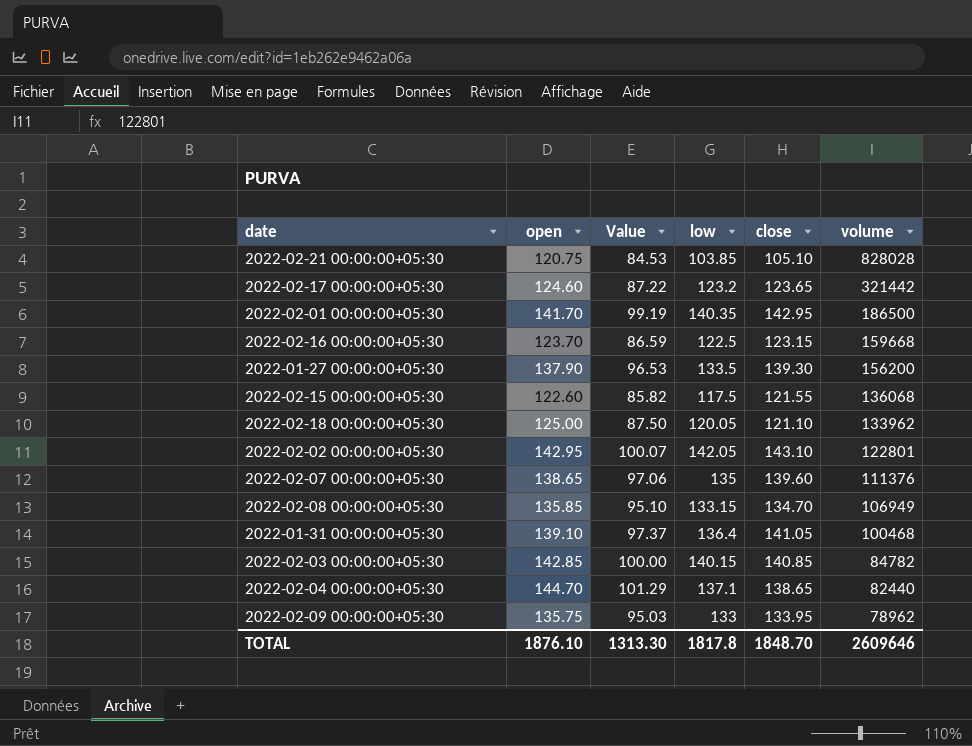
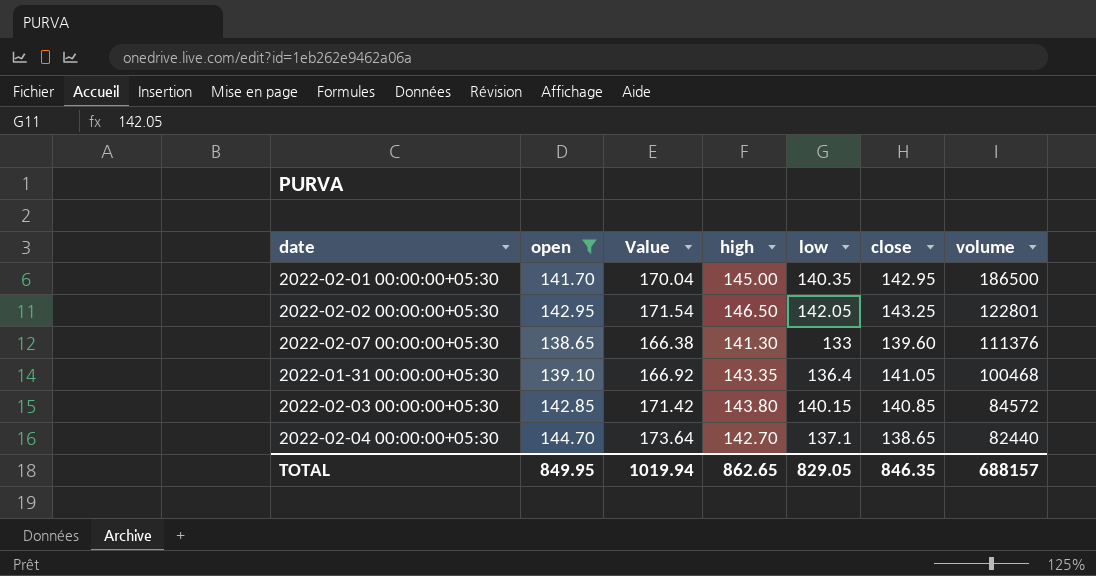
filter: none -> open >= 138.65
column Value | formula: [open] * 0.7 -> [open] * 1.2
column high | position: none -> 4
2022-02-02 00:00:00+05:30 | close: 143.10 -> 143.25
2022-02-07 00:00:00+05:30 | low: 135 -> 133
2022-02-03 00:00:00+05:30 | volume: 84782 -> 84572
TOTAL | open: 1876.10 -> 849.95
TOTAL | Value: 1313.30 -> 1019.94
TOTAL | low: 1817.8 -> 829.05
TOTAL | close: 1848.70 -> 846.35
TOTAL | volume: 2609646 -> 688157

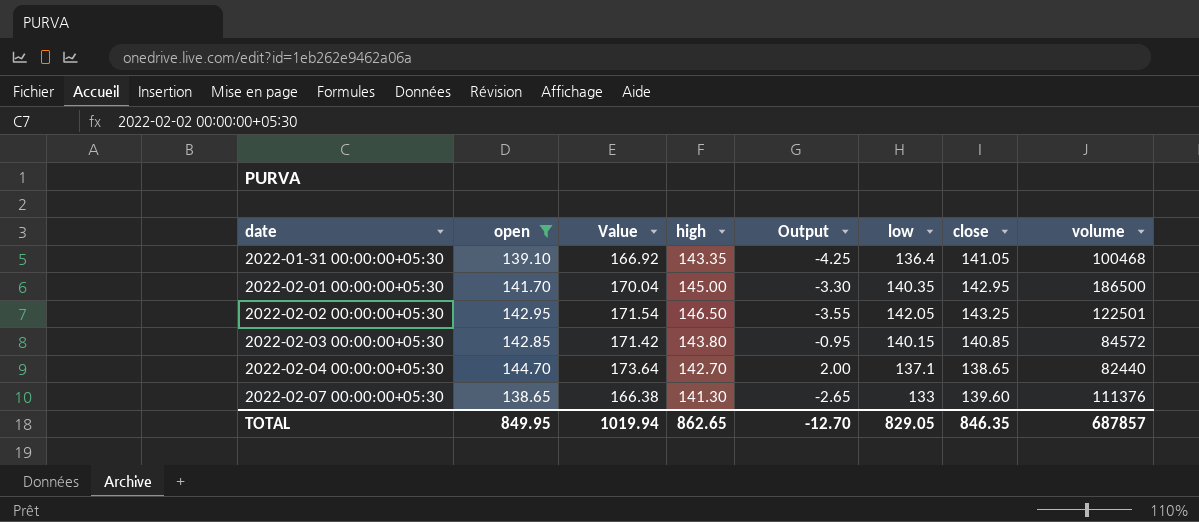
row order: volume descending -> date ascending
column Output | formula: none -> [open] - [high]
2022-02-02 00:00:00+05:30 | volume: 122801 -> 122501
TOTAL | volume: 688157 -> 687857

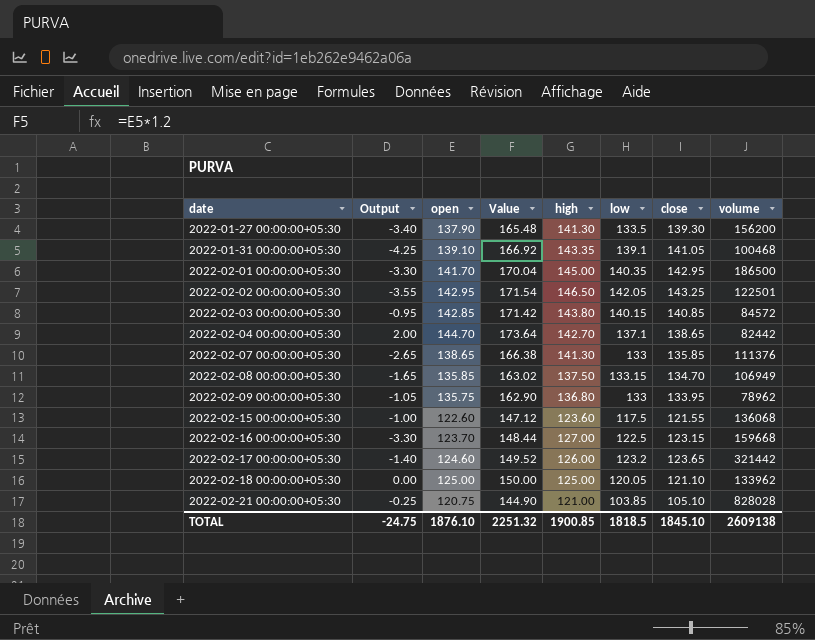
filter: open >= 138.65 -> none
column Output | position: 5 -> 2
2022-01-31 00:00:00+05:30 | low: 136.4 -> 139.1
2022-02-04 00:00:00+05:30 | volume: 82440 -> 82442
2022-02-07 00:00:00+05:30 | close: 139.60 -> 135.85
TOTAL | Output: -12.70 -> -24.75
TOTAL | open: 849.95 -> 1876.10
TOTAL | Value: 1019.94 -> 2251.32
TOTAL | high: 862.65 -> 1900.85
TOTAL | low: 829.05 -> 1818.5
TOTAL | close: 846.35 -> 1845.10
TOTAL | volume: 687857 -> 2609138

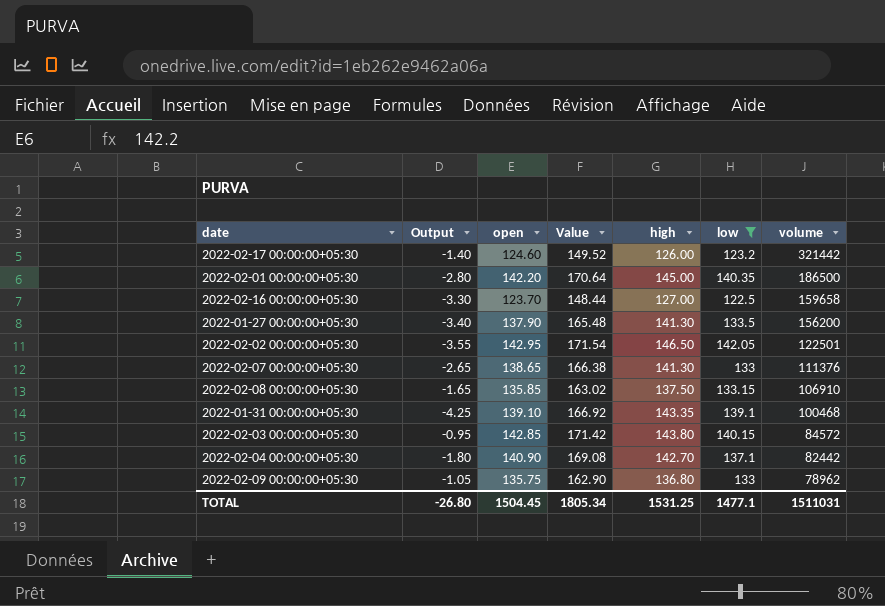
filter: none -> low >= 122.5
row order: date ascending -> volume descending
column close | position: 7 -> none
2022-02-01 00:00:00+05:30 | Output: -3.30 -> -2.80
2022-02-01 00:00:00+05:30 | open: 141.70 -> 142.20
2022-02-01 00:00:00+05:30 | Value: 170.04 -> 170.64
2022-02-16 00:00:00+05:30 | volume: 159668 -> 159658
2022-02-08 00:00:00+05:30 | volume: 106949 -> 106910
2022-02-04 00:00:00+05:30 | Output: 2.00 -> -1.80
2022-02-04 00:00:00+05:30 | open: 144.70 -> 140.90
2022-02-04 00:00:00+05:30 | Value: 173.64 -> 169.08
TOTAL | Output: -24.75 -> -26.80
TOTAL | open: 1876.10 -> 1504.45
TOTAL | Value: 2251.32 -> 1805.34
TOTAL | high: 1900.85 -> 1531.25
TOTAL | low: 1818.5 -> 1477.1
TOTAL | volume: 2609138 -> 1511031

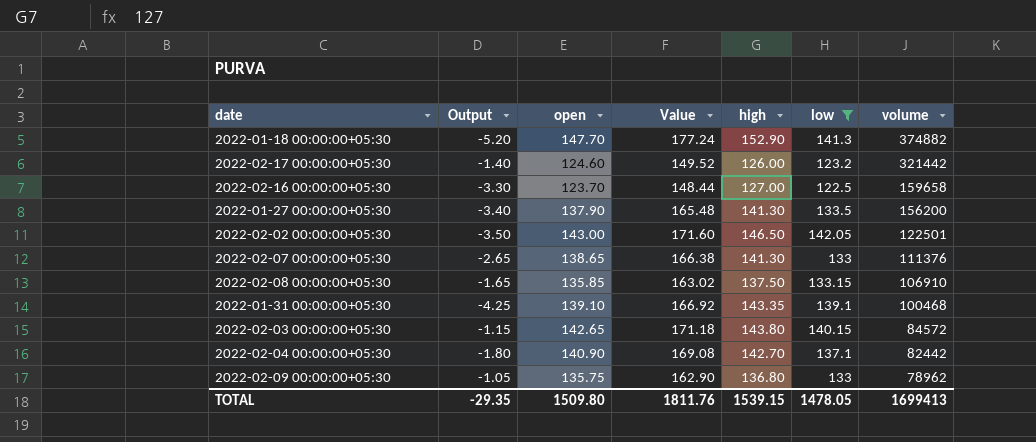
row 2022-02-01 00:00:00+05:30: -2.80 | 142.20 | 170.64 | 145.00 | 140.35 | 186500 -> none
row 2022-01-18 00:00:00+05:30: none -> -5.20 | 147.70 | 177.24 | 152.90 | 141.3 | 374882
2022-02-02 00:00:00+05:30 | Output: -3.55 -> -3.50
2022-02-02 00:00:00+05:30 | open: 142.95 -> 143.00
2022-02-02 00:00:00+05:30 | Value: 171.54 -> 171.60
2022-02-03 00:00:00+05:30 | Output: -0.95 -> -1.15
2022-02-03 00:00:00+05:30 | open: 142.85 -> 142.65
2022-02-03 00:00:00+05:30 | Value: 171.42 -> 171.18
TOTAL | Output: -26.80 -> -29.35
TOTAL | open: 1504.45 -> 1509.80
TOTAL | Value: 1805.34 -> 1811.76
TOTAL | high: 1531.25 -> 1539.15
TOTAL | low: 1477.1 -> 1478.05
TOTAL | volume: 1511031 -> 1699413

